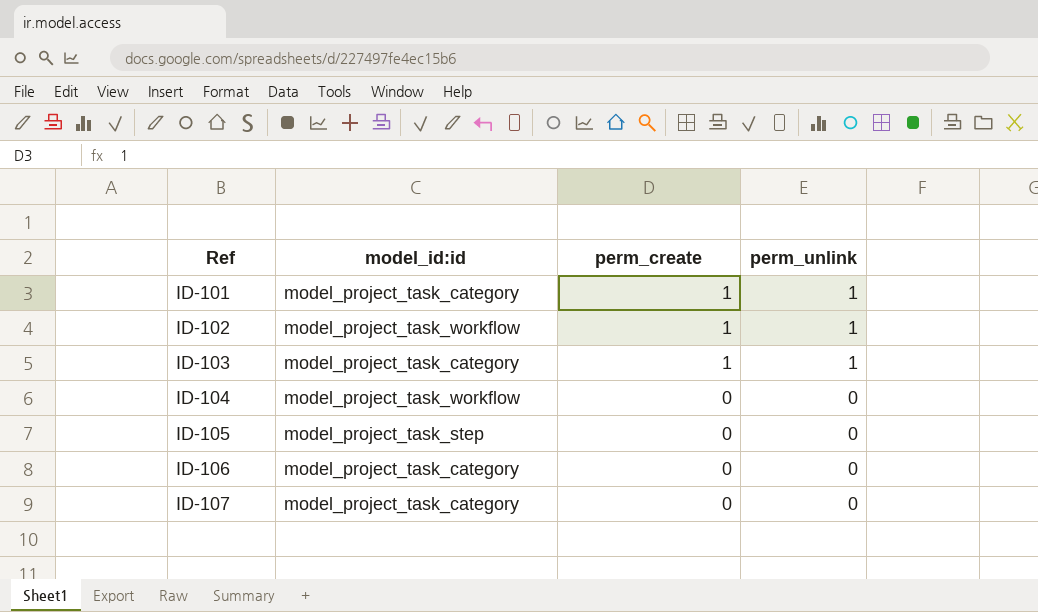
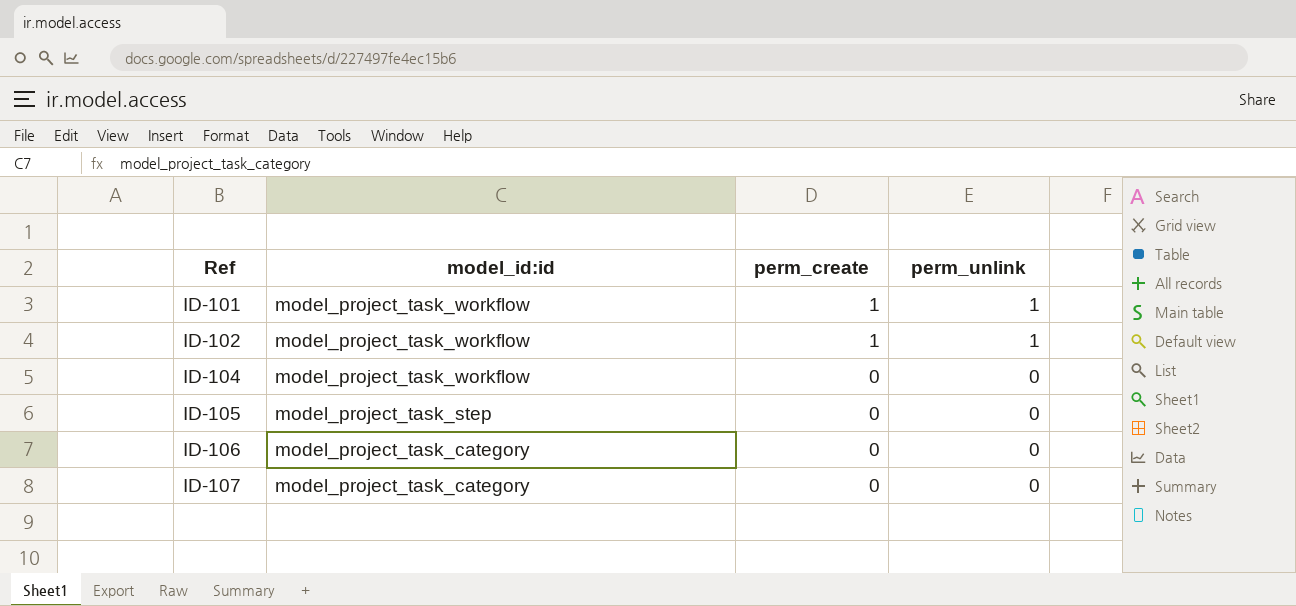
row ID-103: model_project_task_category | 1 | 1 -> none
ID-101 | model_id:id: model_project_task_category -> model_project_task_workflow

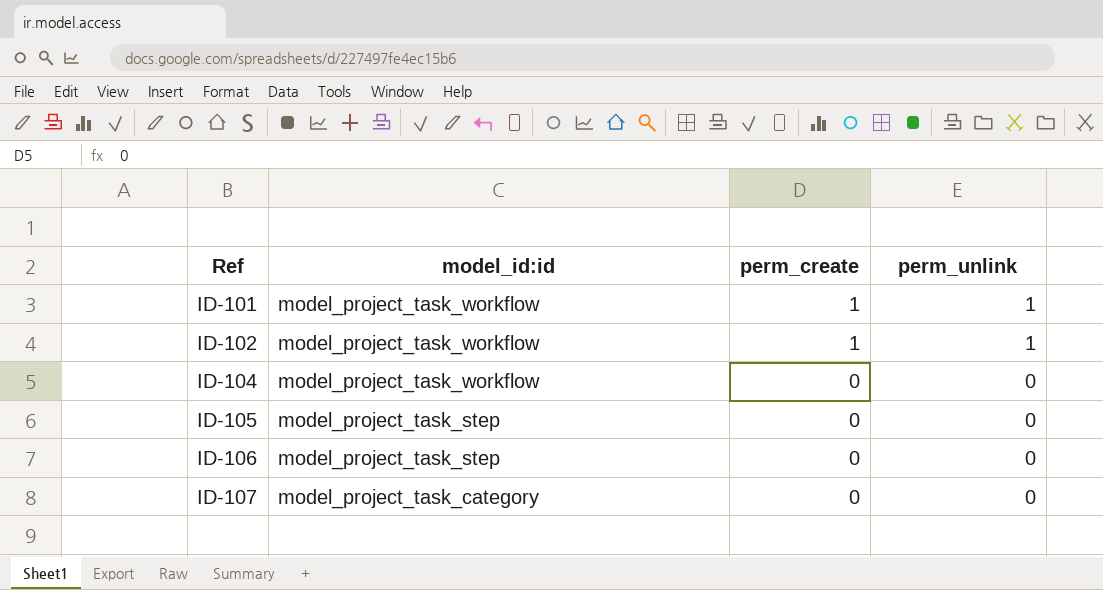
ID-106 | model_id:id: model_project_task_category -> model_project_task_step

